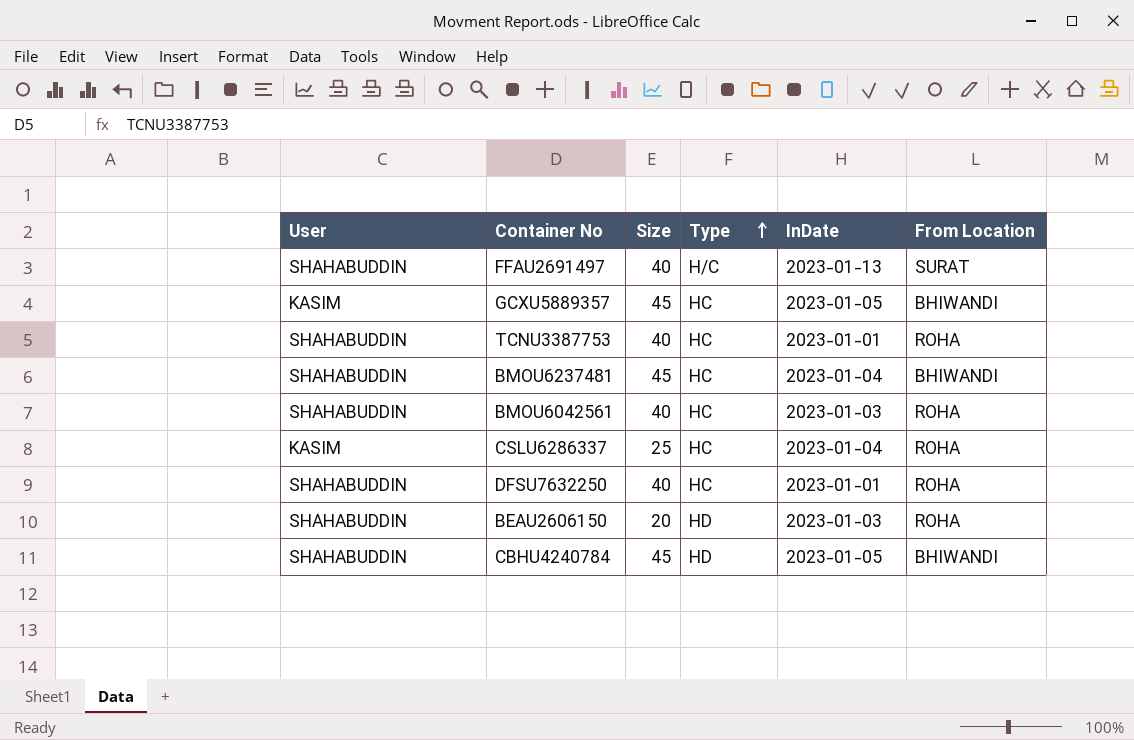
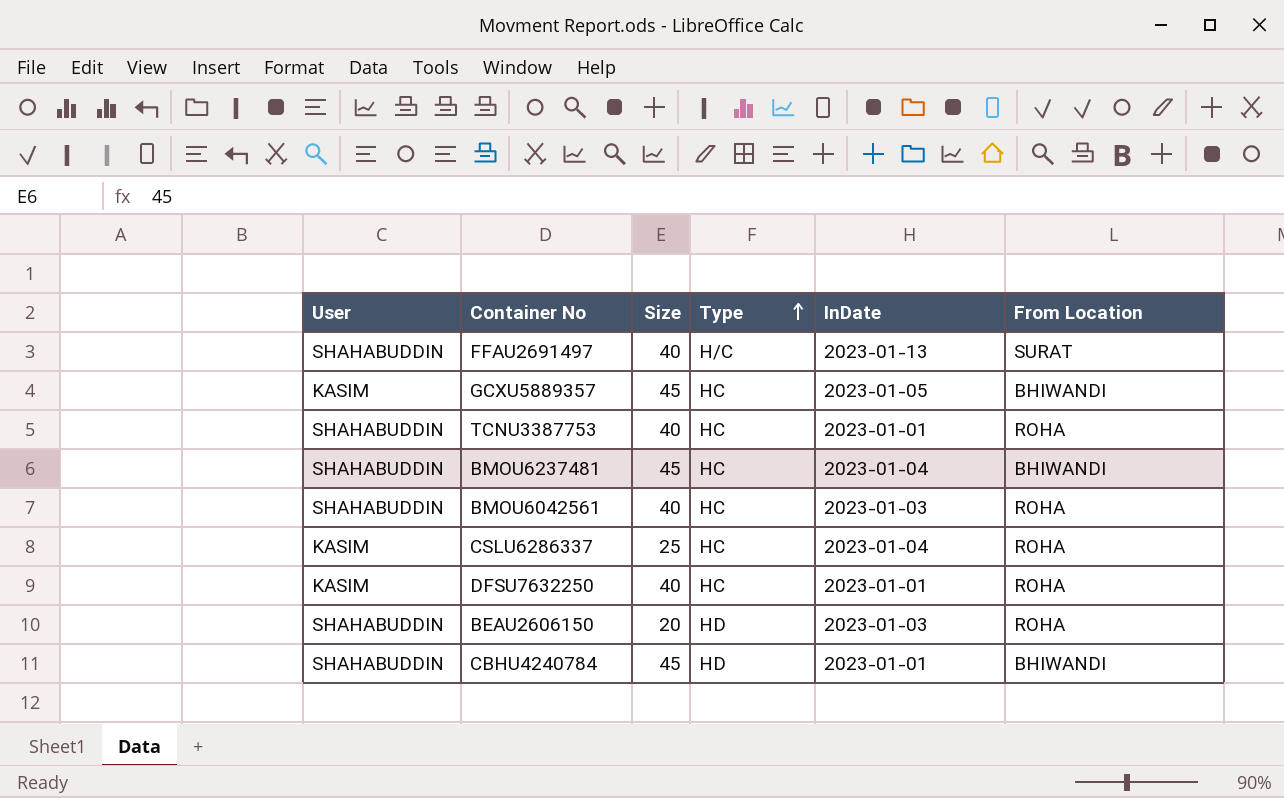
DFSU7632250 | User: SHAHABUDDIN -> KASIM
CBHU4240784 | InDate: 2023-01-05 -> 2023-01-01

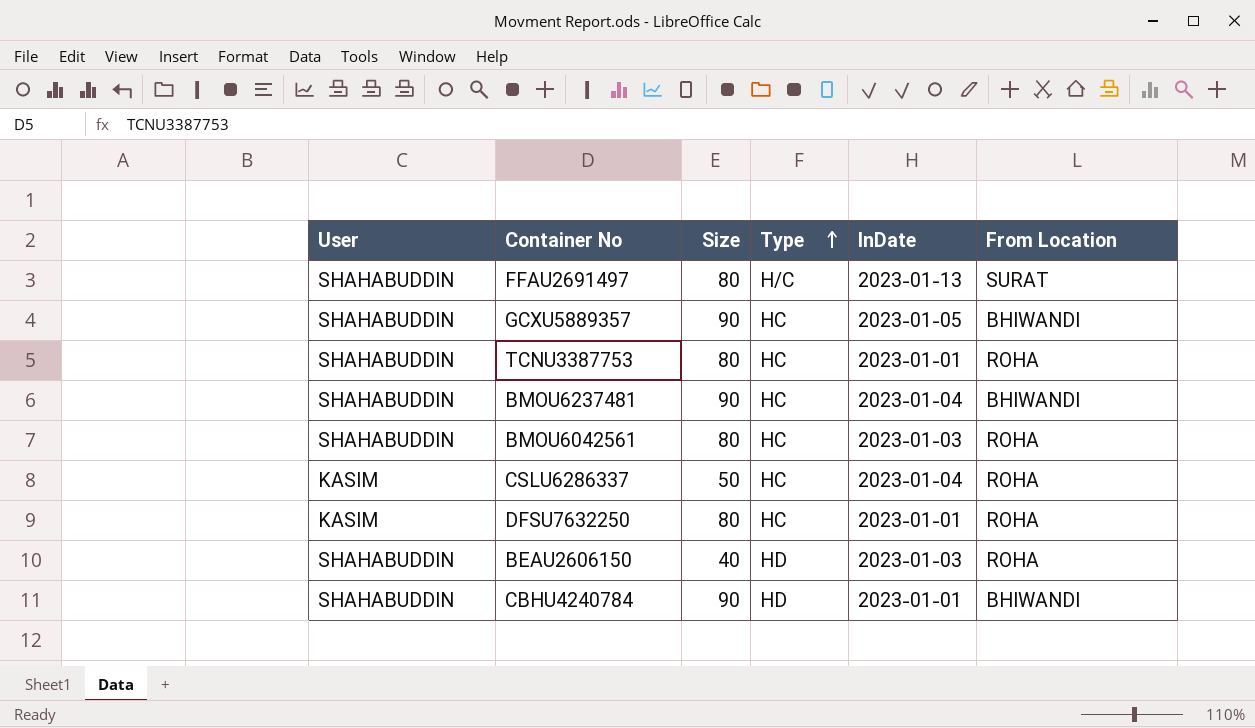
FFAU2691497 | Size: 40 -> 80
GCXU5889357 | User: KASIM -> SHAHABUDDIN
GCXU5889357 | Size: 45 -> 90
TCNU3387753 | Size: 40 -> 80
BMOU6237481 | Size: 45 -> 90
BMOU6042561 | Size: 40 -> 80
CSLU6286337 | Size: 25 -> 50
DFSU7632250 | Size: 40 -> 80
BEAU2606150 | Size: 20 -> 40
CBHU4240784 | Size: 45 -> 90

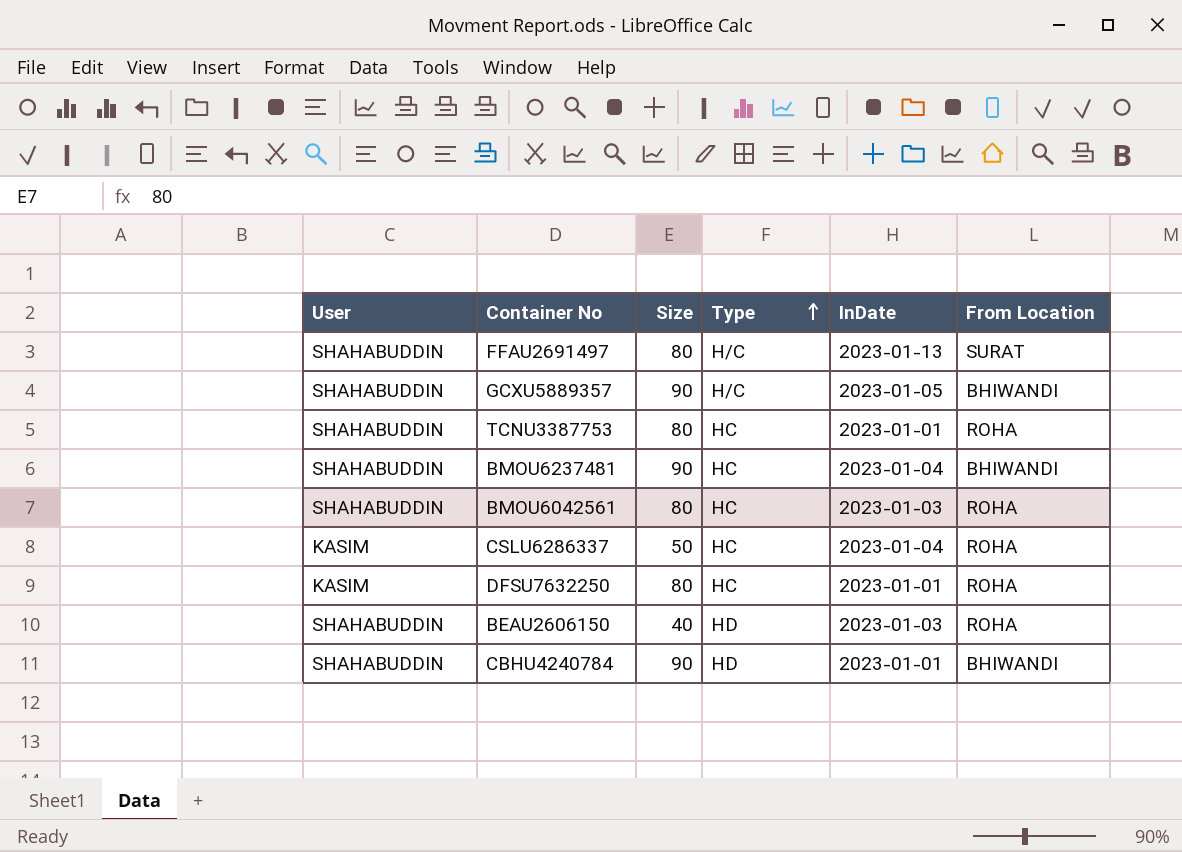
GCXU5889357 | Type: HC -> H/C

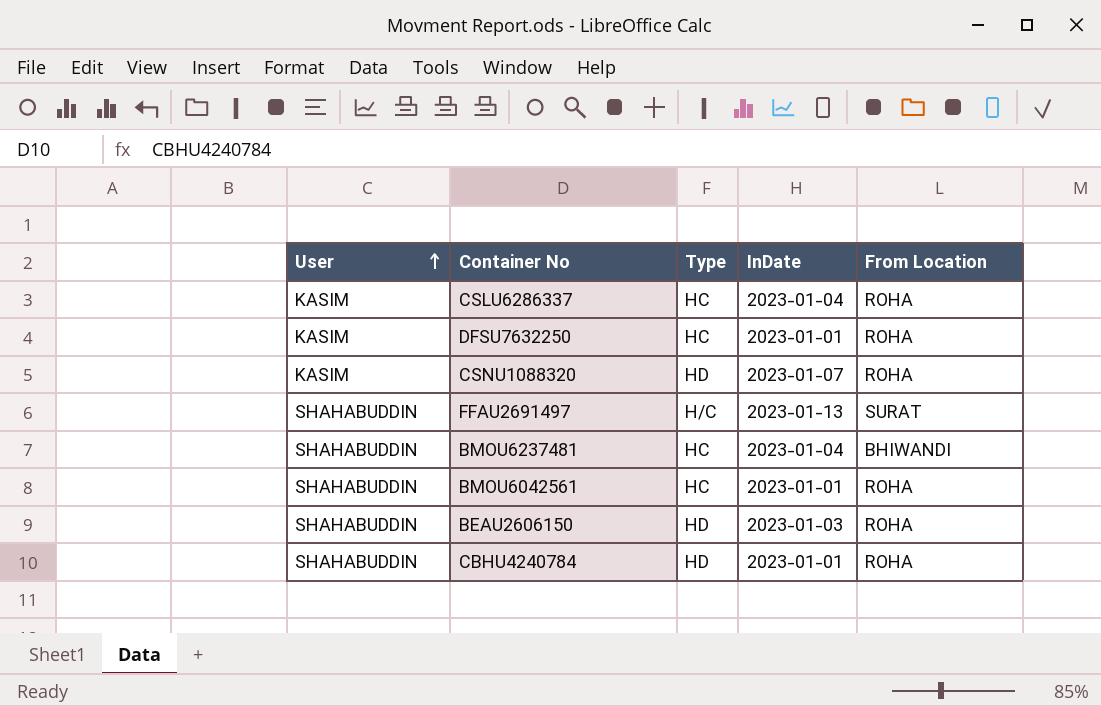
row order: Type ascending -> User ascending
column Size | position: 3 -> none
row GCXU5889357: SHAHABUDDIN | 90 | H/C | 2023-01-05 | BHIWANDI -> none
row TCNU3387753: SHAHABUDDIN | 80 | HC | 2023-01-01 | ROHA -> none
row CSNU1088320: none -> KASIM | HD | 2023-01-07 | ROHA
BMOU6042561 | InDate: 2023-01-03 -> 2023-01-01
CBHU4240784 | From Location: BHIWANDI -> ROHA

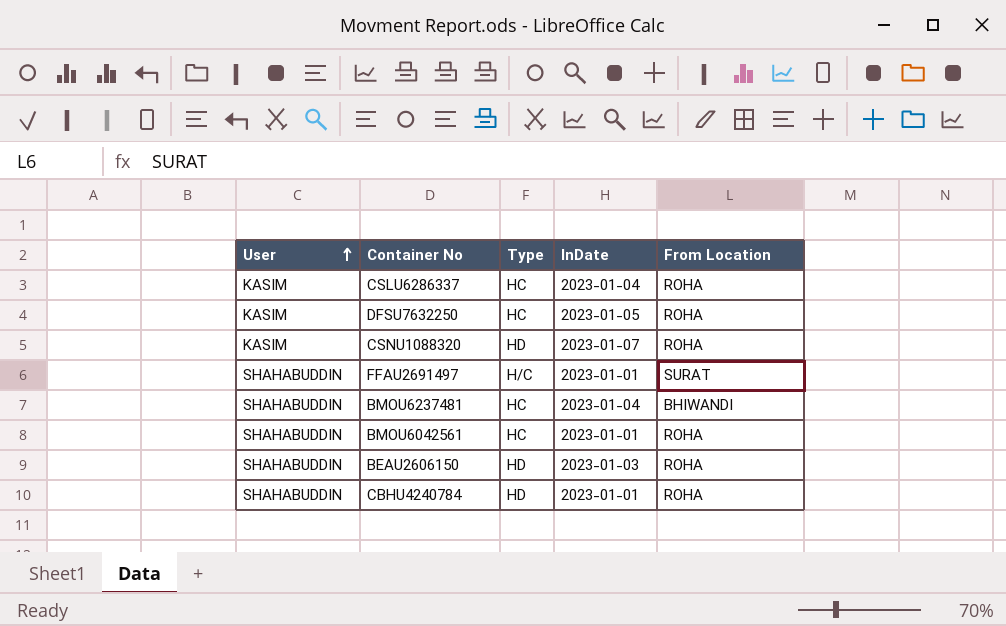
DFSU7632250 | InDate: 2023-01-01 -> 2023-01-05
FFAU2691497 | InDate: 2023-01-13 -> 2023-01-01

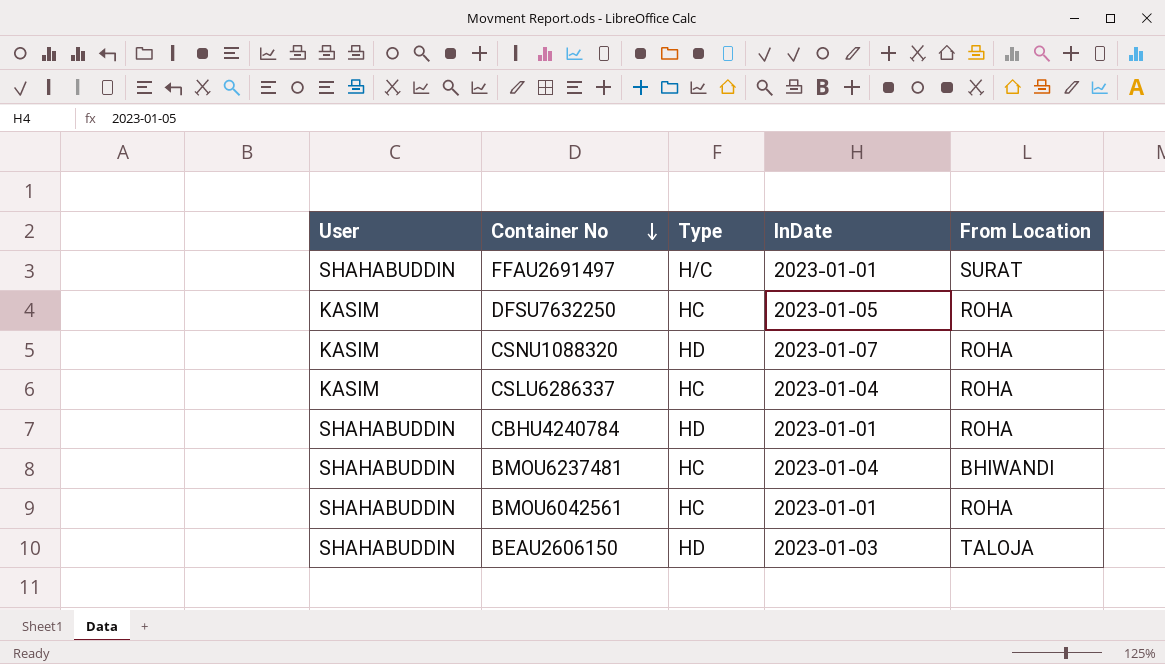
row order: User ascending -> Container No descending
BEAU2606150 | From Location: ROHA -> TALOJA

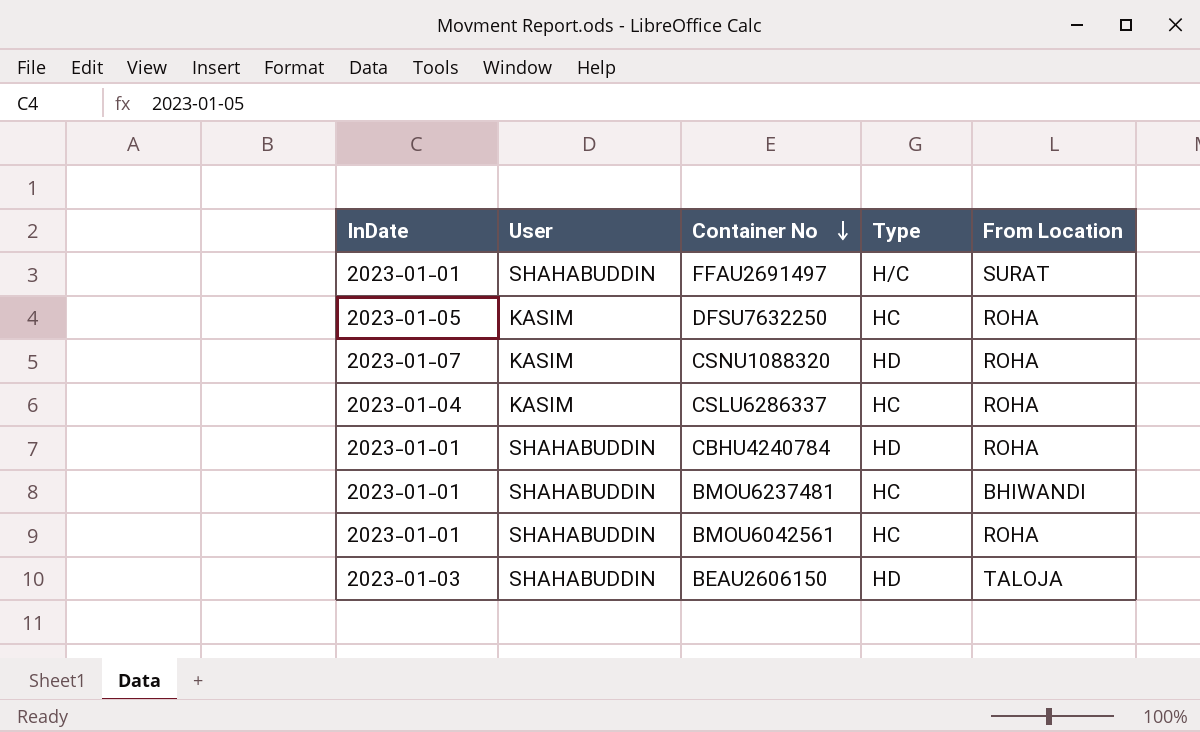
column InDate | position: 4 -> 1
BMOU6237481 | InDate: 2023-01-04 -> 2023-01-01

